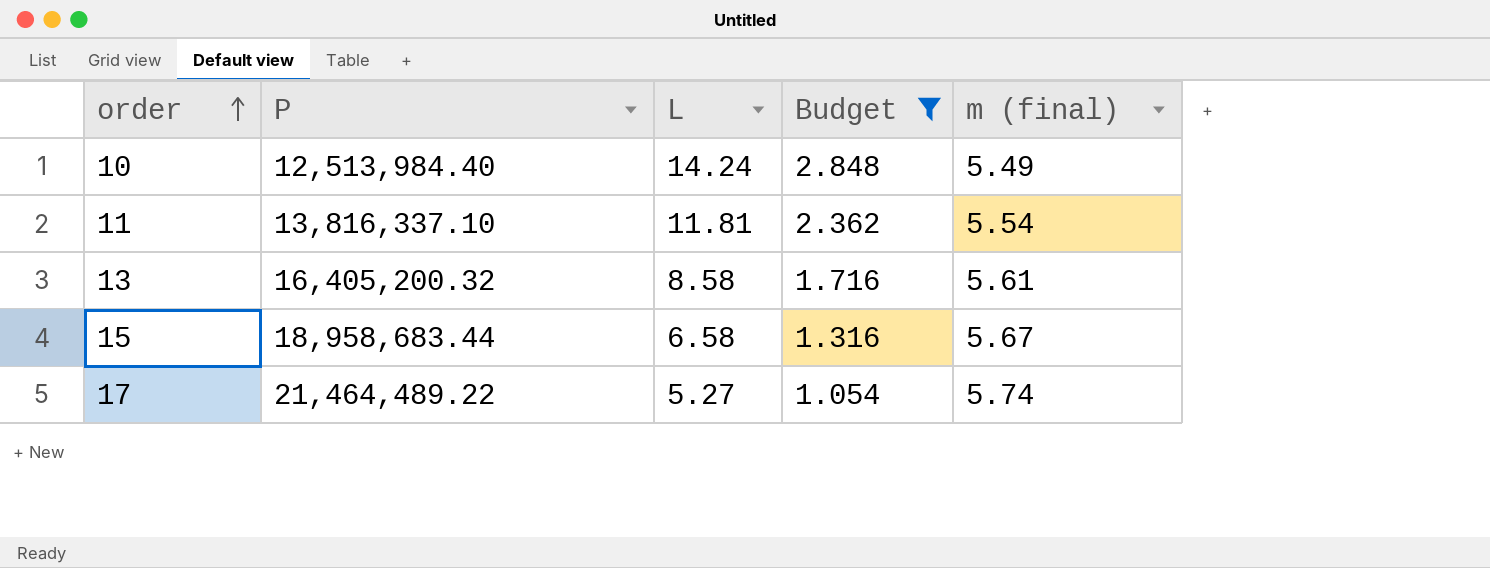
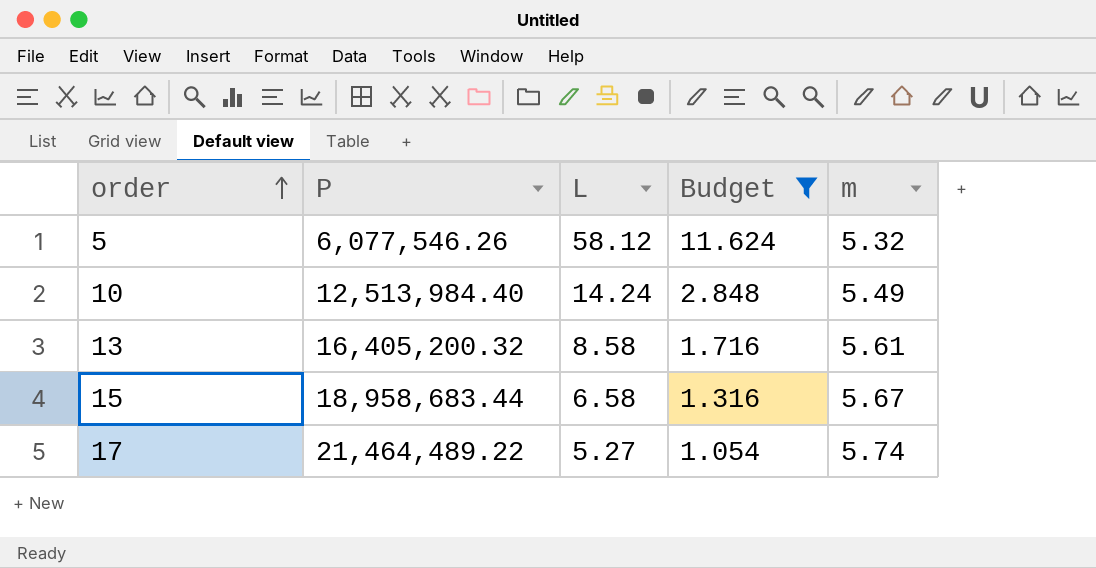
column name: m (final) -> m
row 11: 13,816,337.10 | 11.81 | 2.362 | 5.54 -> none
row 5: none -> 6,077,546.26 | 58.12 | 11.624 | 5.32

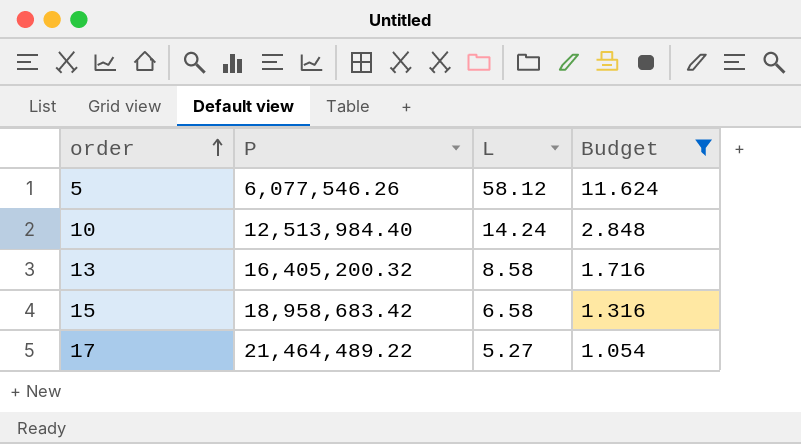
column m | position: 5 -> none
15 | P: 18,958,683.44 -> 18,958,683.42

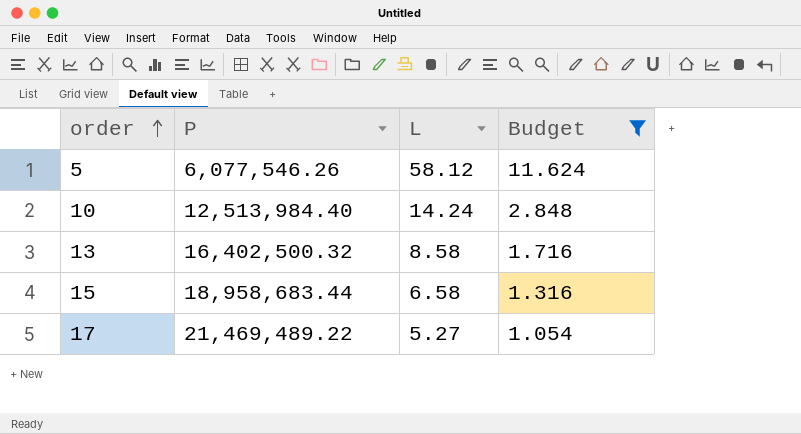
13 | P: 16,405,200.32 -> 16,402,500.32
15 | P: 18,958,683.42 -> 18,958,683.44
17 | P: 21,464,489.22 -> 21,469,489.22

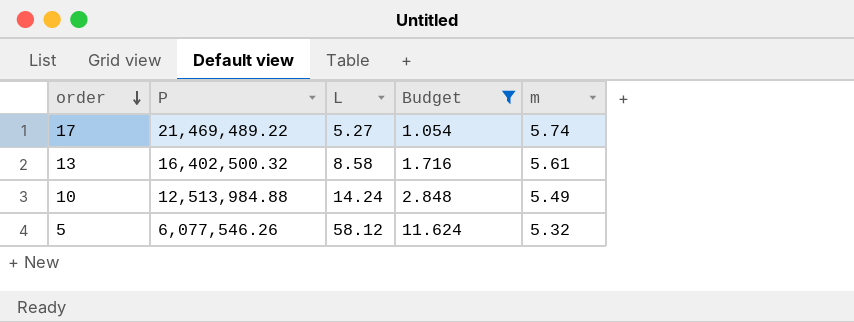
row order: order ascending -> order descending
column m | position: none -> 5
row 15: 18,958,683.44 | 6.58 | 1.316 -> none
10 | P: 12,513,984.40 -> 12,513,984.88

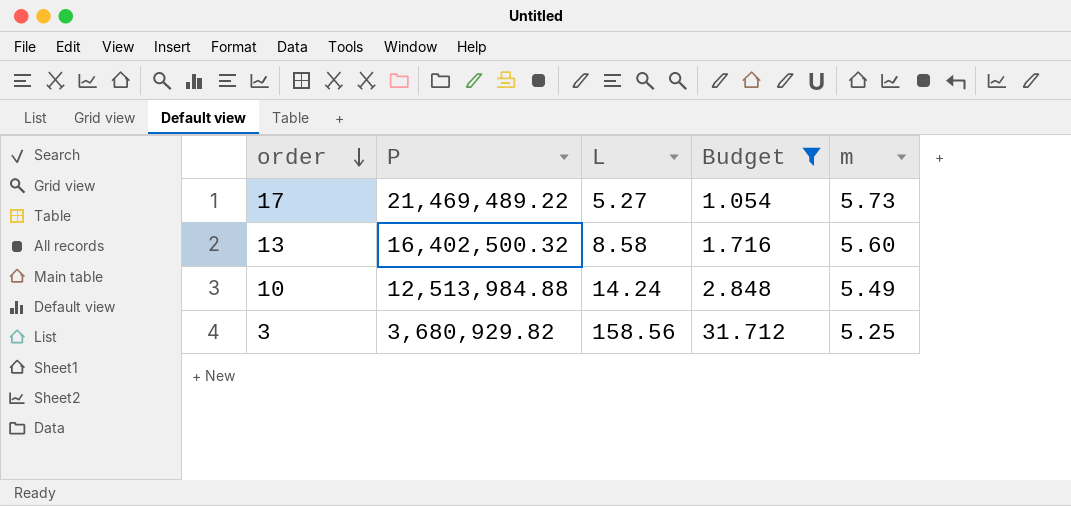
row 5: 6,077,546.26 | 58.12 | 11.624 | 5.32 -> none
17 | m: 5.74 -> 5.73
13 | m: 5.61 -> 5.60
row 3: none -> 3,680,929.82 | 158.56 | 31.712 | 5.25

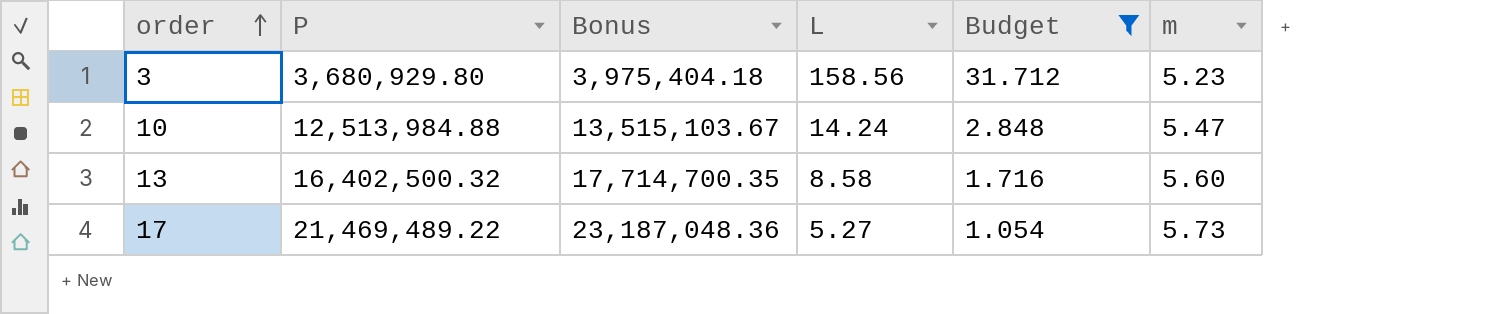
row order: order descending -> order ascending
column Bonus | formula: none -> [P] * 1.08
3 | P: 3,680,929.82 -> 3,680,929.80
3 | m: 5.25 -> 5.23
10 | m: 5.49 -> 5.47

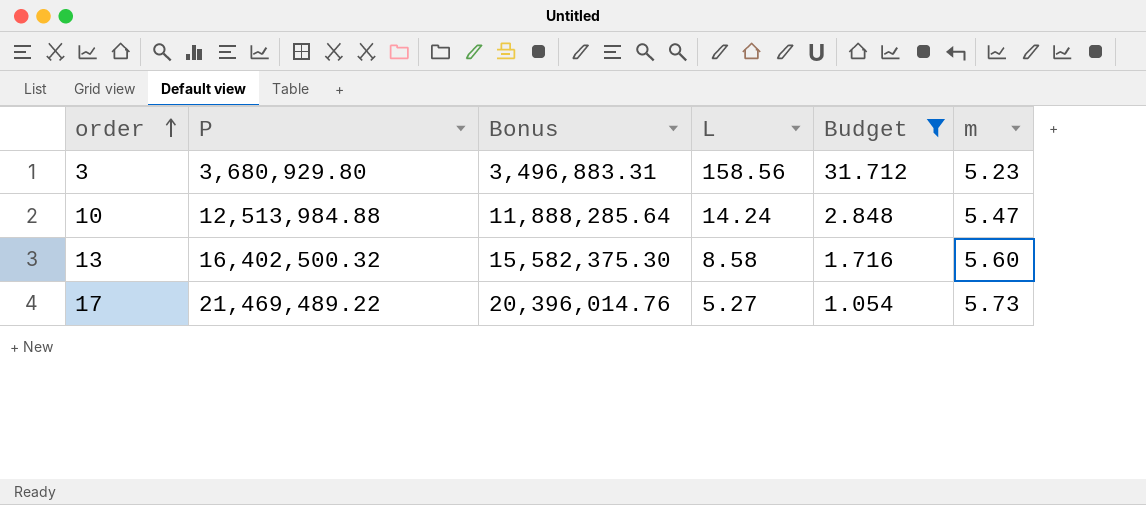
column Bonus | formula: [P] * 1.08 -> [P] * 0.95

